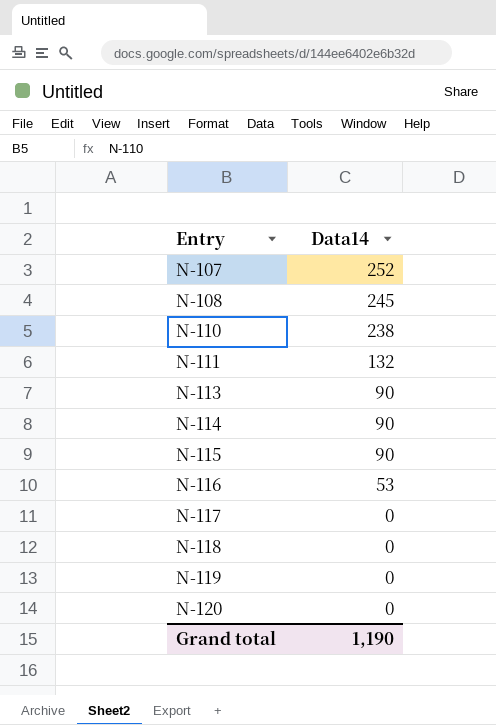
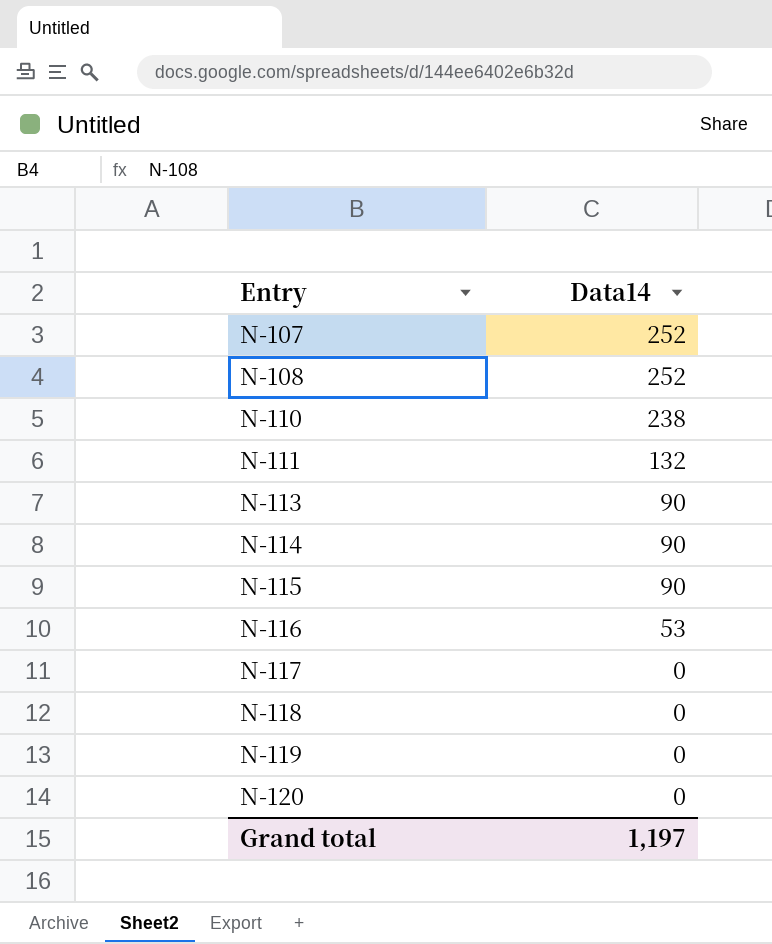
N-108 | Data14: 245 -> 252
Grand total | Data14: 1,190 -> 1,197

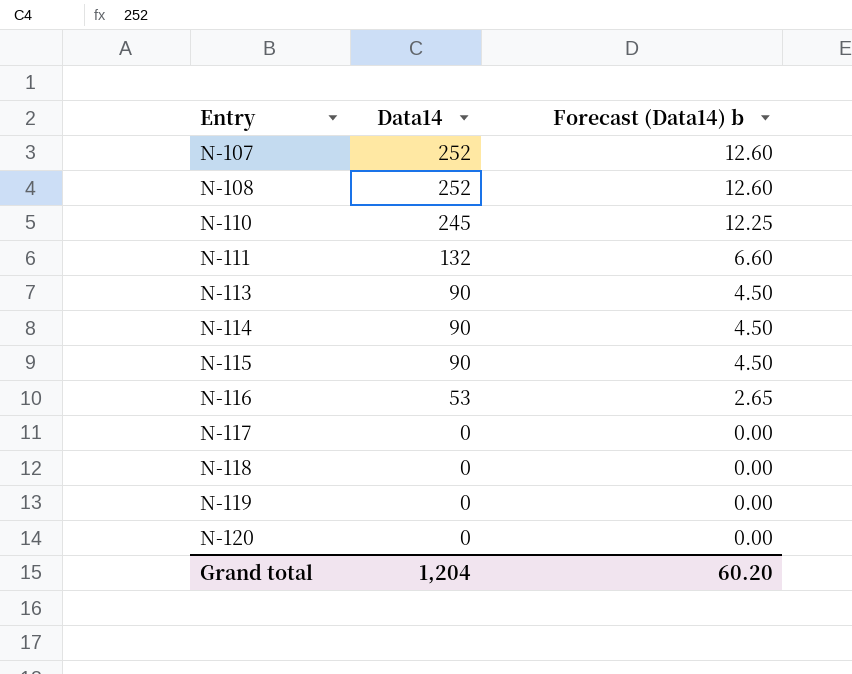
column Forecast (Data14) b | formula: none -> [Data14] * 0.05
N-110 | Data14: 238 -> 245
Grand total | Data14: 1,197 -> 1,204

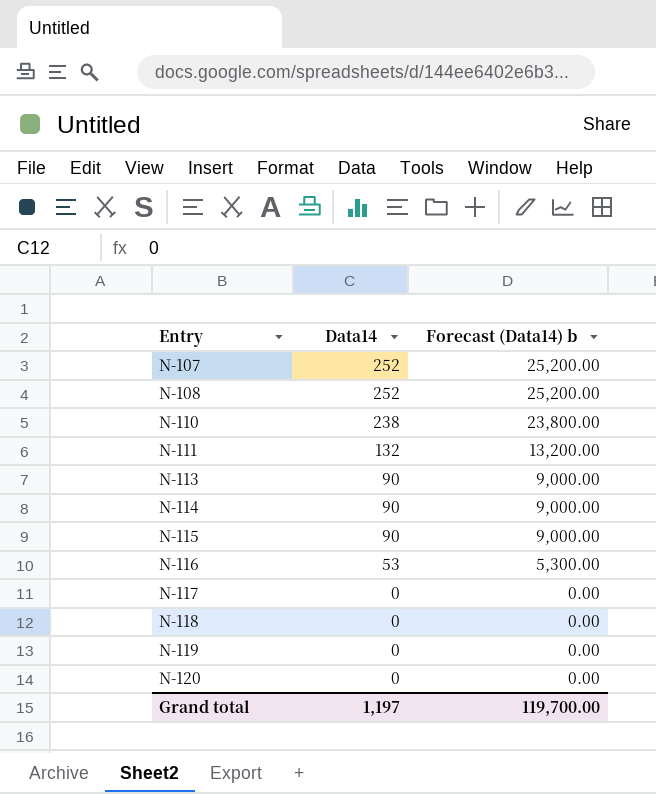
column Forecast (Data14) b | formula: [Data14] * 0.05 -> [Data14] * 100
N-110 | Data14: 245 -> 238
Grand total | Data14: 1,204 -> 1,197
Grand total | Forecast (Data14) b: 60.20 -> 119,700.00

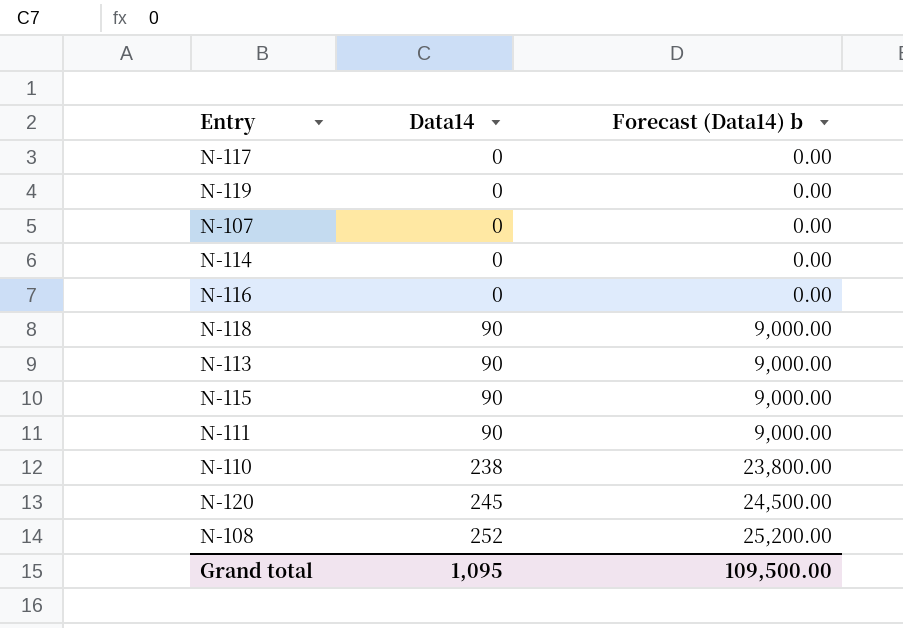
row order: Entry ascending -> Data14 ascending
N-107 | Data14: 252 -> 0
N-107 | Forecast (Data14) b: 25,200.00 -> 0.00
N-114 | Data14: 90 -> 0
N-114 | Forecast (Data14) b: 9,000.00 -> 0.00
N-116 | Data14: 53 -> 0
N-116 | Forecast (Data14) b: 5,300.00 -> 0.00
N-118 | Data14: 0 -> 90
N-118 | Forecast (Data14) b: 0.00 -> 9,000.00
N-111 | Data14: 132 -> 90
N-111 | Forecast (Data14) b: 13,200.00 -> 9,000.00
N-120 | Data14: 0 -> 245
N-120 | Forecast (Data14) b: 0.00 -> 24,500.00
Grand total | Data14: 1,197 -> 1,095
Grand total | Forecast (Data14) b: 119,700.00 -> 109,500.00

